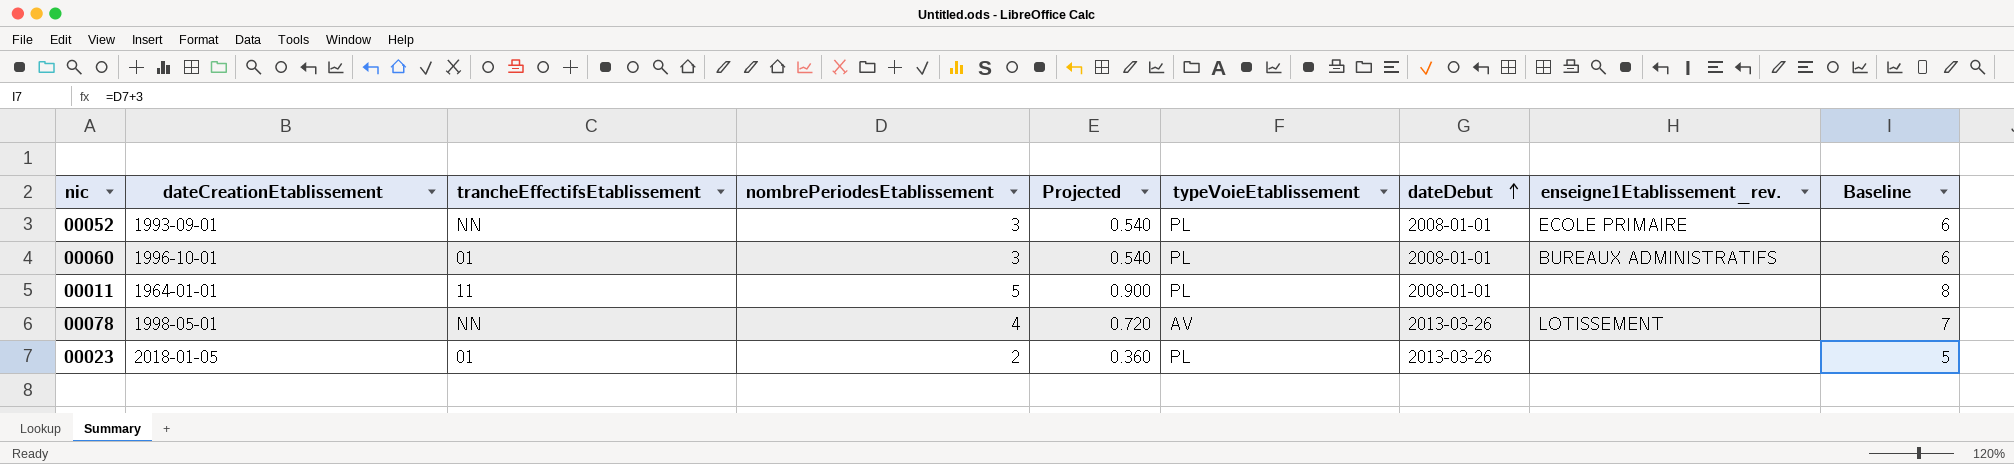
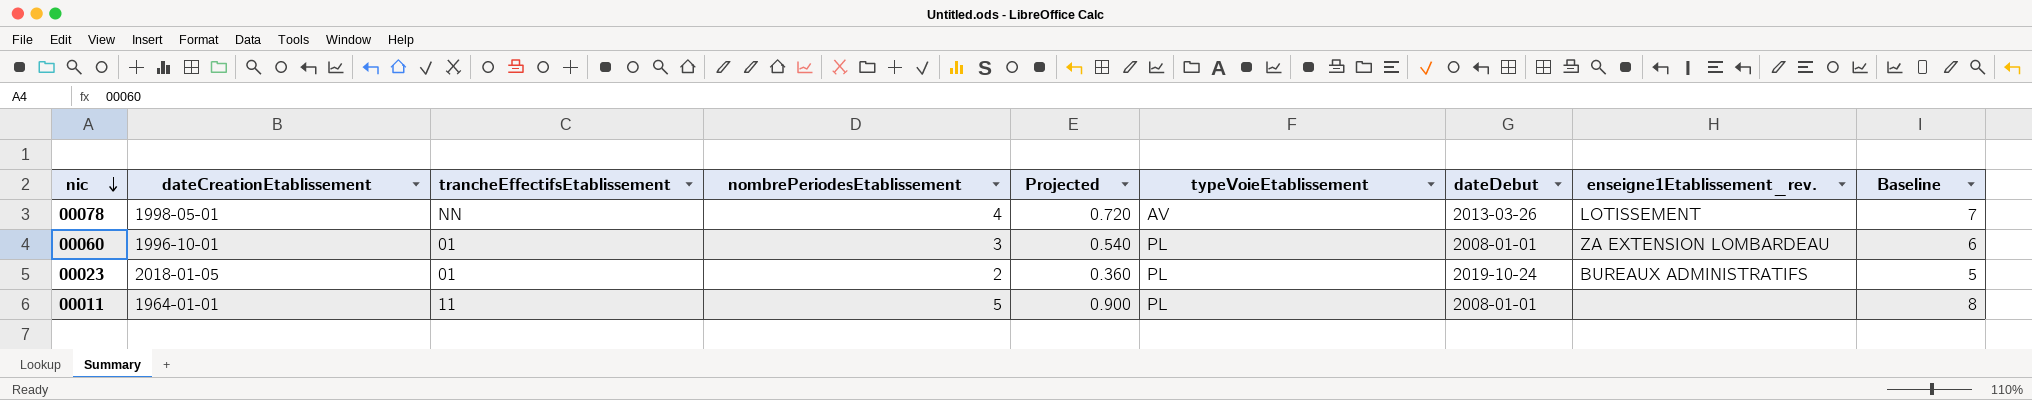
row order: dateDebut ascending -> nic descending
row 00052: 1993-09-01 | NN | 3 | 0.540 | PL | 2008-01-01 | ECOLE PRIMAIRE | 6 -> none
00060 | enseigne1Etablissement_rev.: BUREAUX ADMINISTRATIFS -> ZA EXTENSION LOMBARDEAU
00023 | dateDebut: 2013-03-26 -> 2019-10-24
00023 | enseigne1Etablissement_rev.: none -> BUREAUX ADMINISTRATIFS

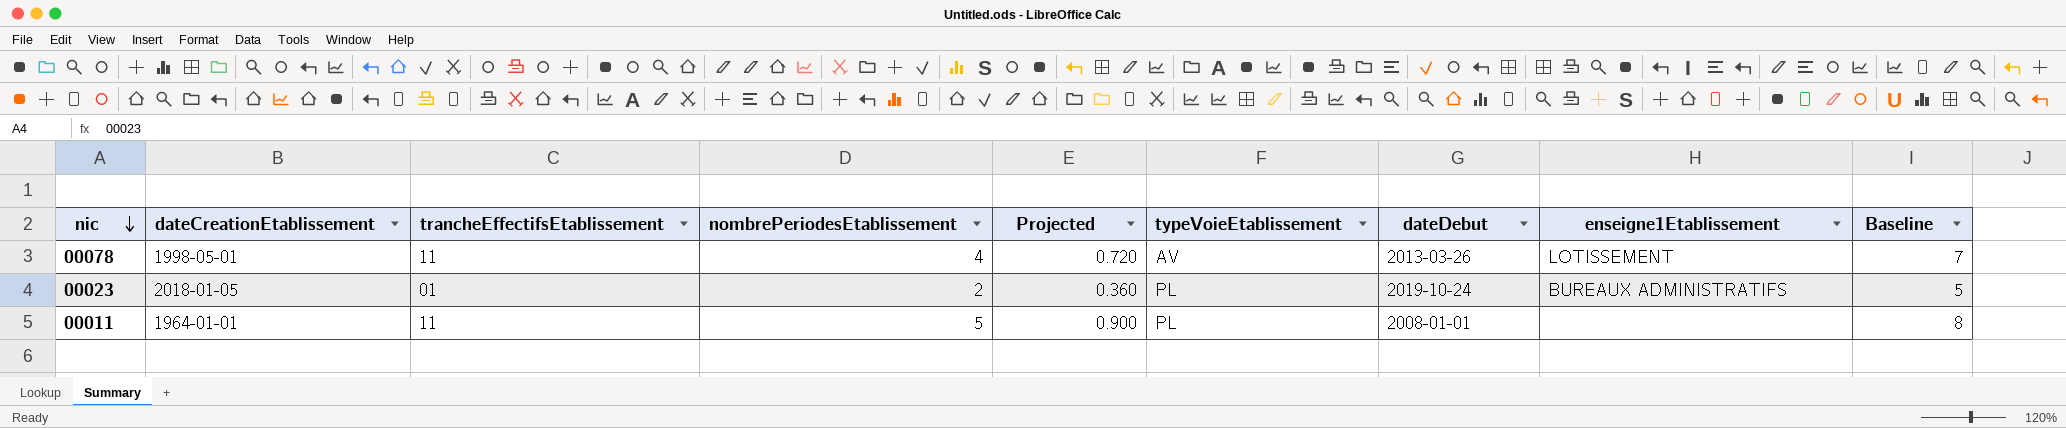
column name: enseigne1Etablissement_rev. -> enseigne1Etablissement
row 00060: 1996-10-01 | 01 | 3 | 0.540 | PL | 2008-01-01 | ZA EXTENSION LOMBARDEAU | 6 -> none
00078 | trancheEffectifsEtablissement: NN -> 11

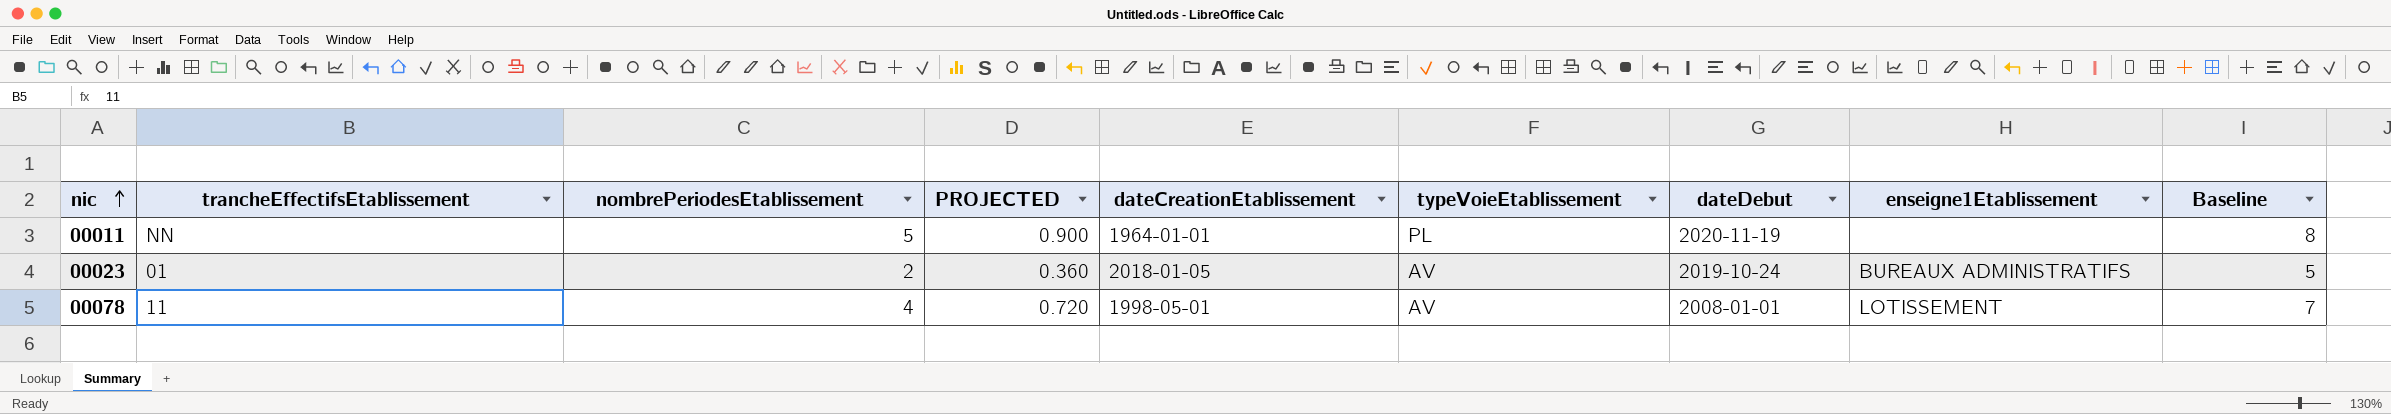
row order: nic descending -> nic ascending
column name: Projected -> PROJECTED
column dateCreationEtablissement | position: 2 -> 5
00011 | trancheEffectifsEtablissement: 11 -> NN
00011 | dateDebut: 2008-01-01 -> 2020-11-19
00023 | typeVoieEtablissement: PL -> AV
00078 | dateDebut: 2013-03-26 -> 2008-01-01

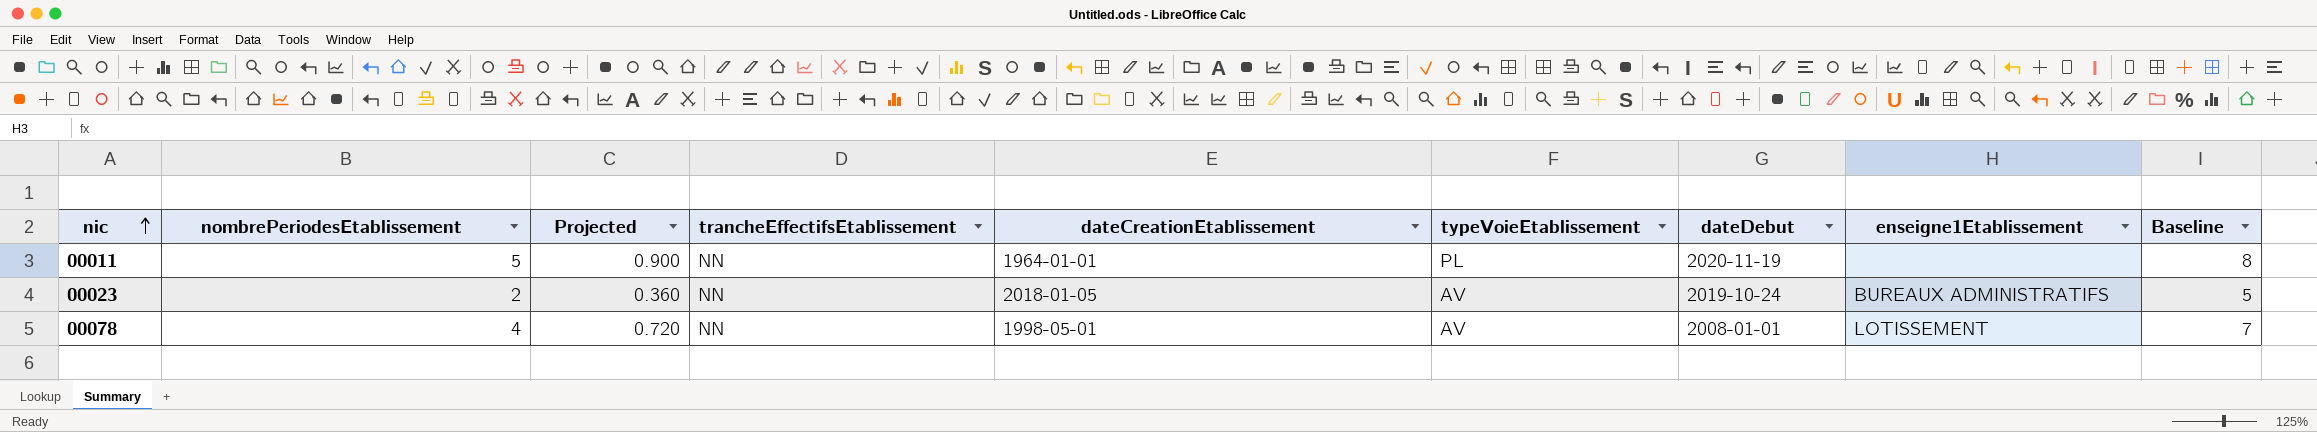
column name: PROJECTED -> Projected
column trancheEffectifsEtablissement | position: 2 -> 4
00023 | trancheEffectifsEtablissement: 01 -> NN
00078 | trancheEffectifsEtablissement: 11 -> NN

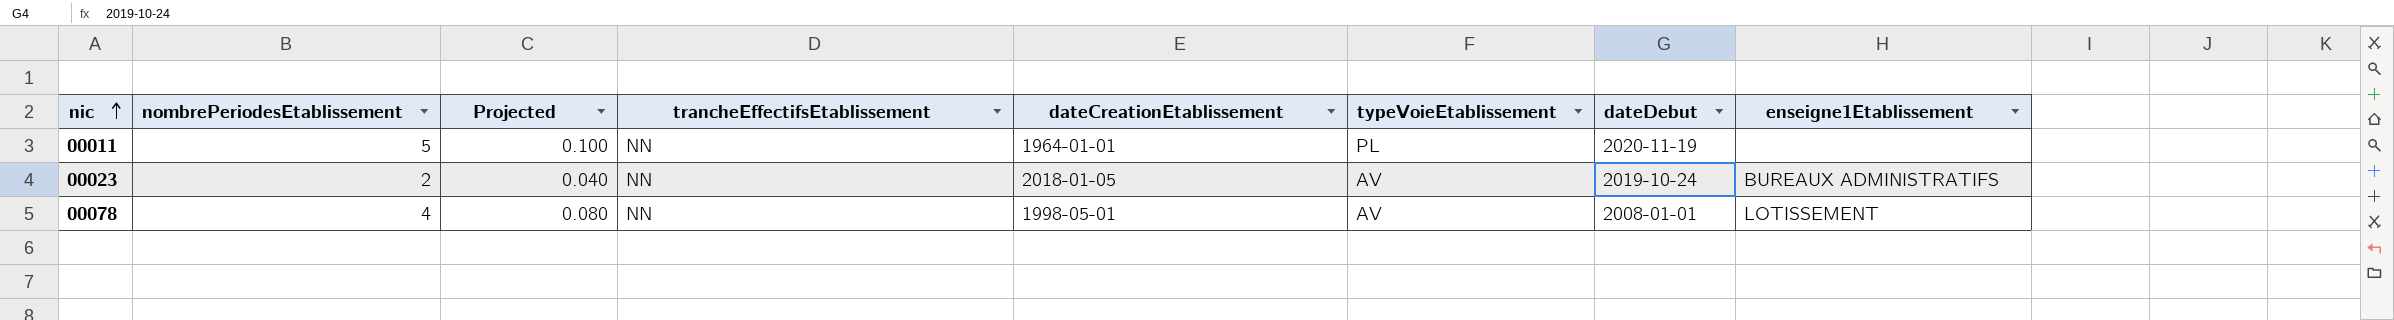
column Baseline | formula: [nombrePeriodesEtablissement] + 3 -> none
column Projected | formula: [nombrePeriodesEtablissement] * 0.18 -> [nombrePeriodesEtablissement] * 0.02

